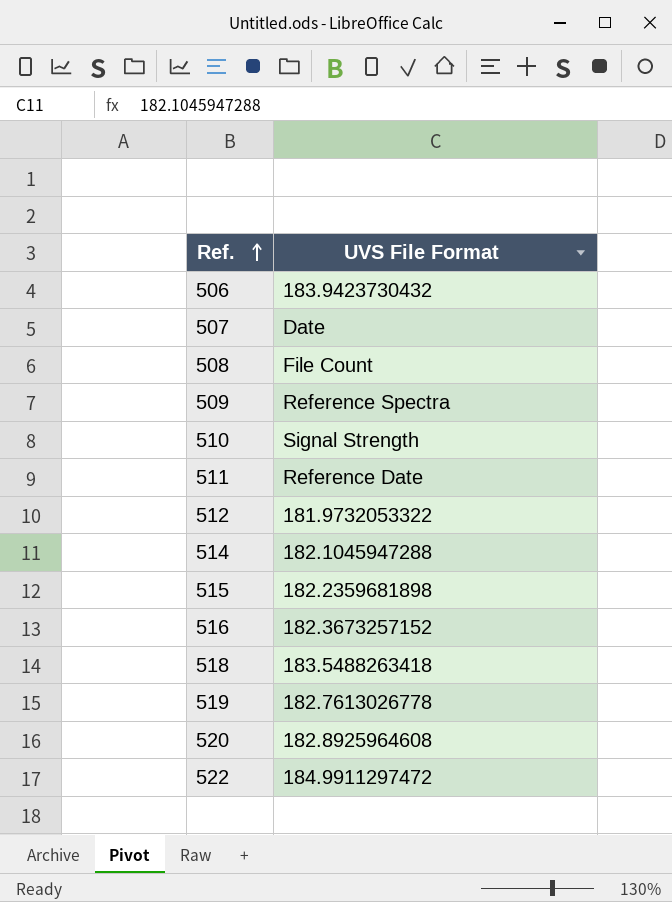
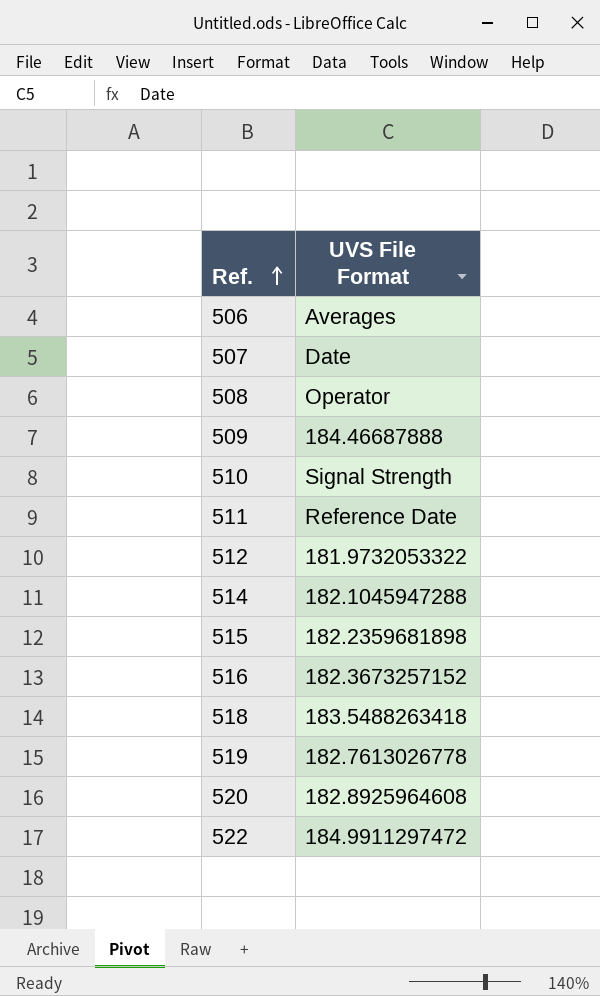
506 | UVS File Format: 183.9423730432 -> Averages
508 | UVS File Format: File Count -> Operator
509 | UVS File Format: Reference Spectra -> 184.46687888

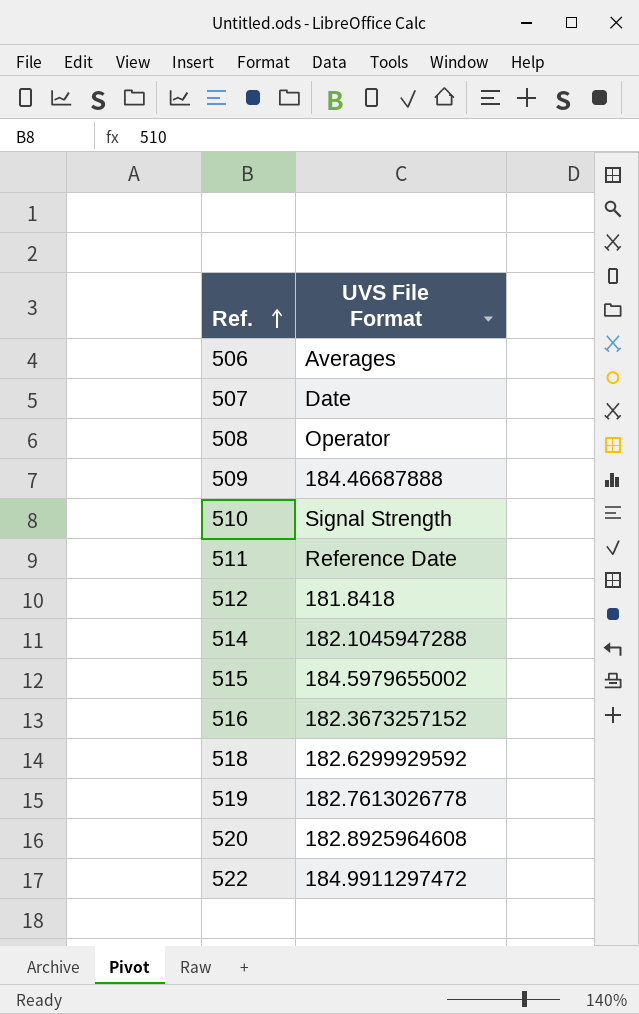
512 | UVS File Format: 181.9732053322 -> 181.8418
515 | UVS File Format: 182.2359681898 -> 184.5979655002
518 | UVS File Format: 183.5488263418 -> 182.6299929592

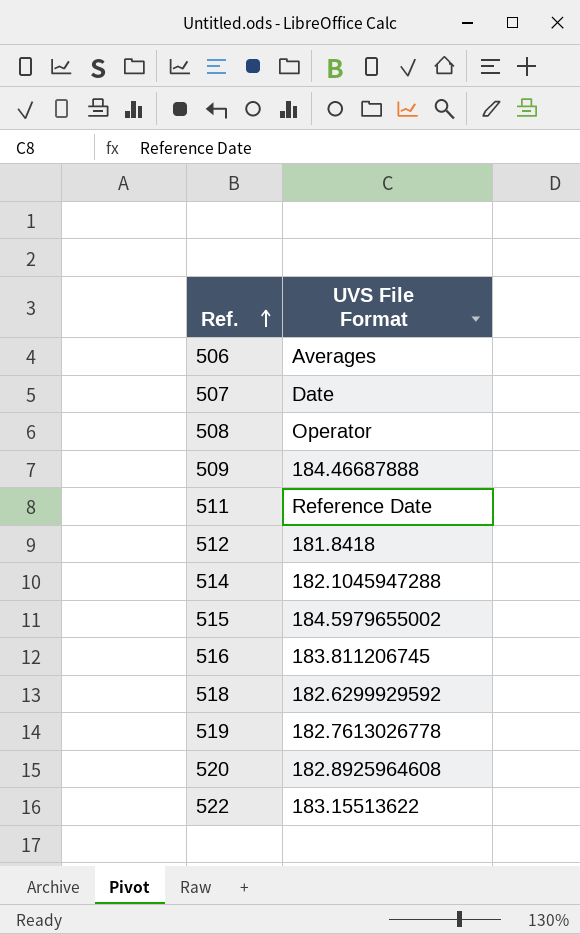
row 510: Signal Strength -> none
516 | UVS File Format: 182.3673257152 -> 183.811206745
522 | UVS File Format: 184.9911297472 -> 183.15513622

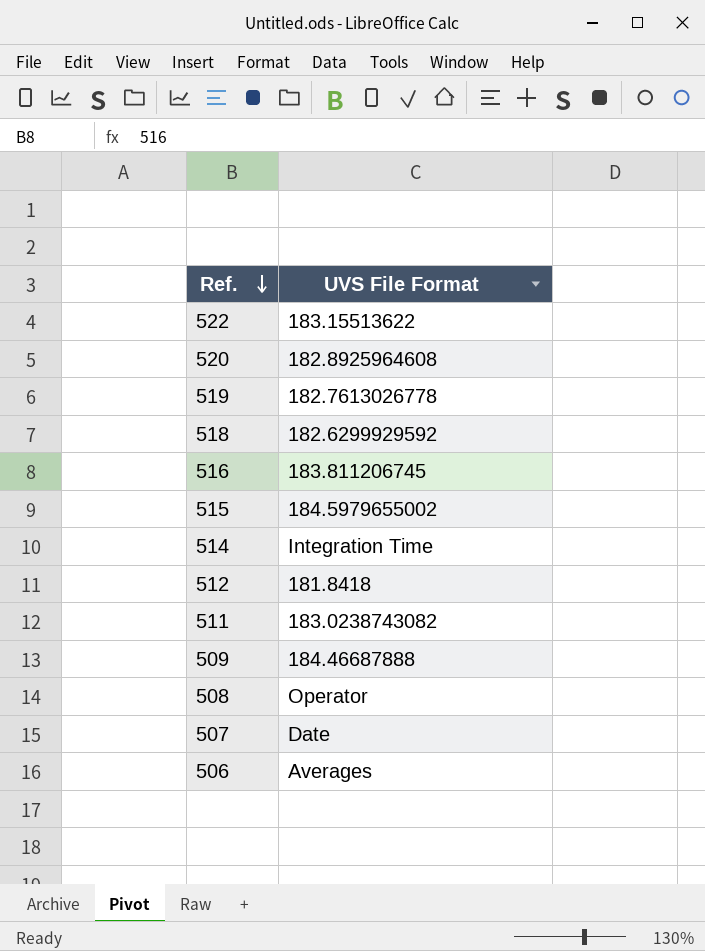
row order: Ref. ascending -> Ref. descending
514 | UVS File Format: 182.1045947288 -> Integration Time
511 | UVS File Format: Reference Date -> 183.0238743082

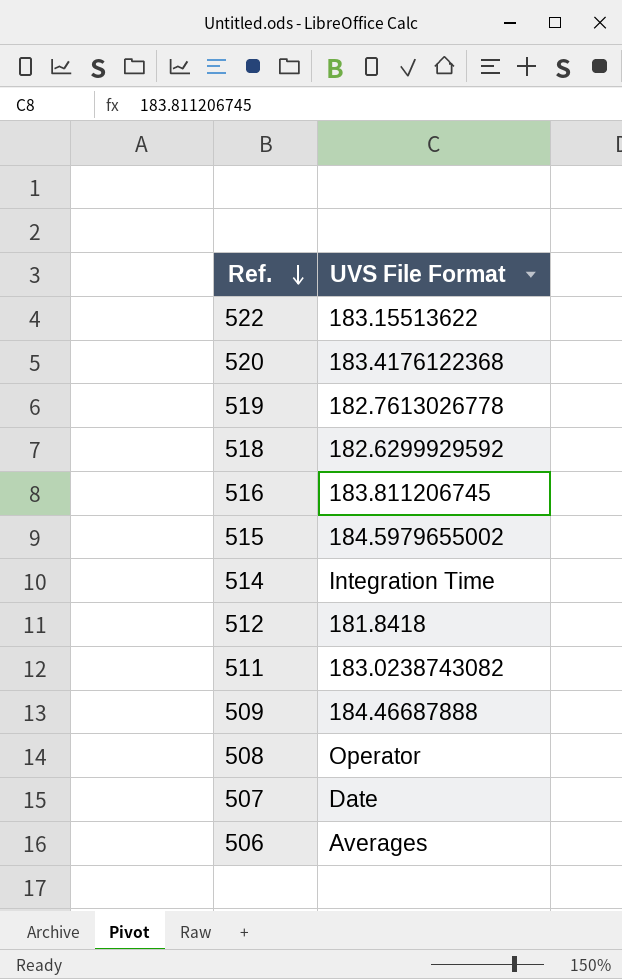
520 | UVS File Format: 182.8925964608 -> 183.4176122368

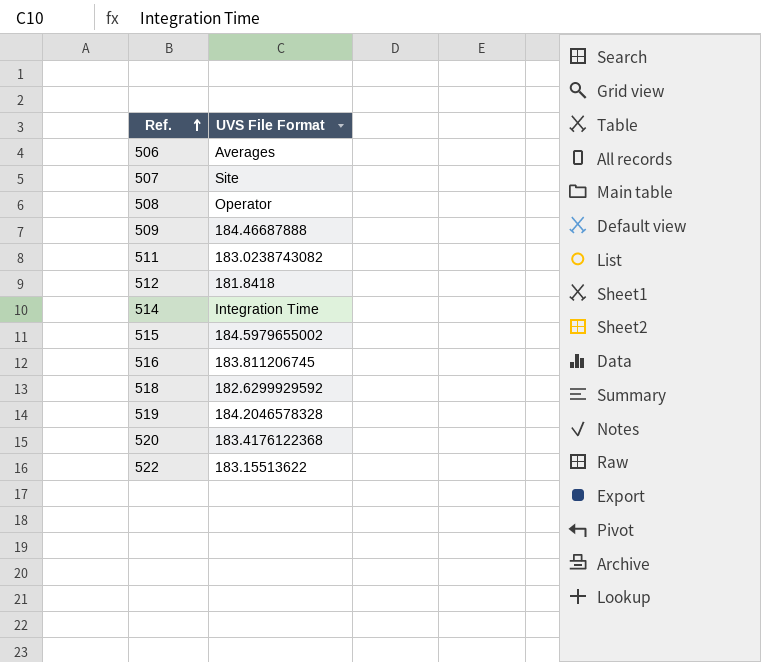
row order: Ref. descending -> Ref. ascending
507 | UVS File Format: Date -> Site
519 | UVS File Format: 182.7613026778 -> 184.2046578328

